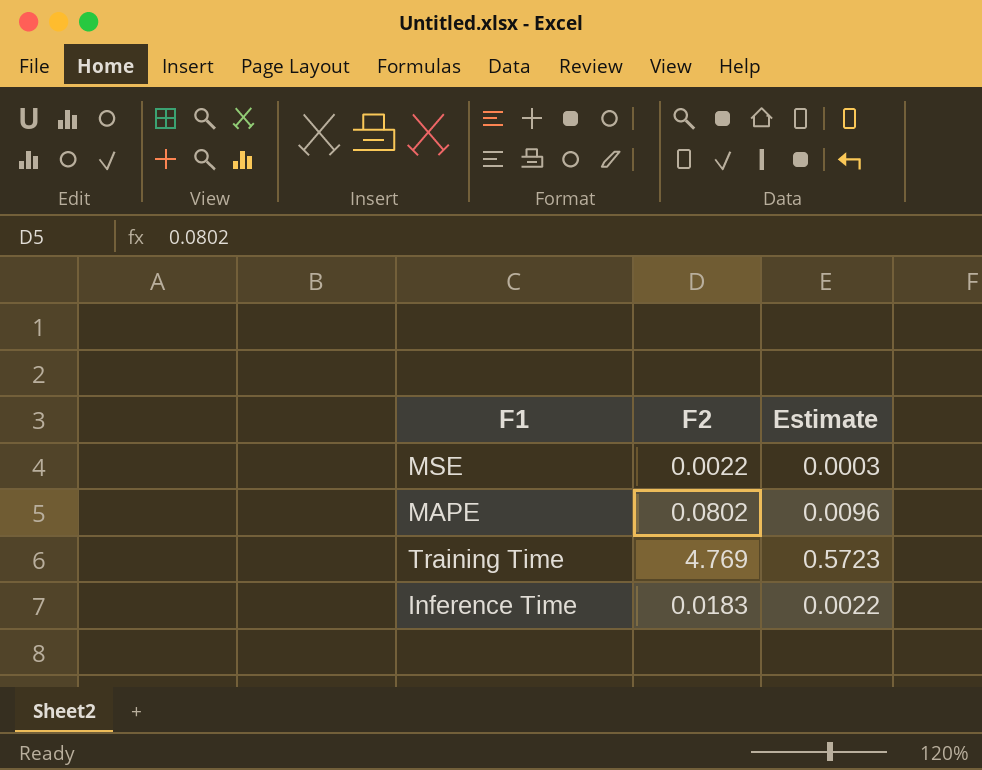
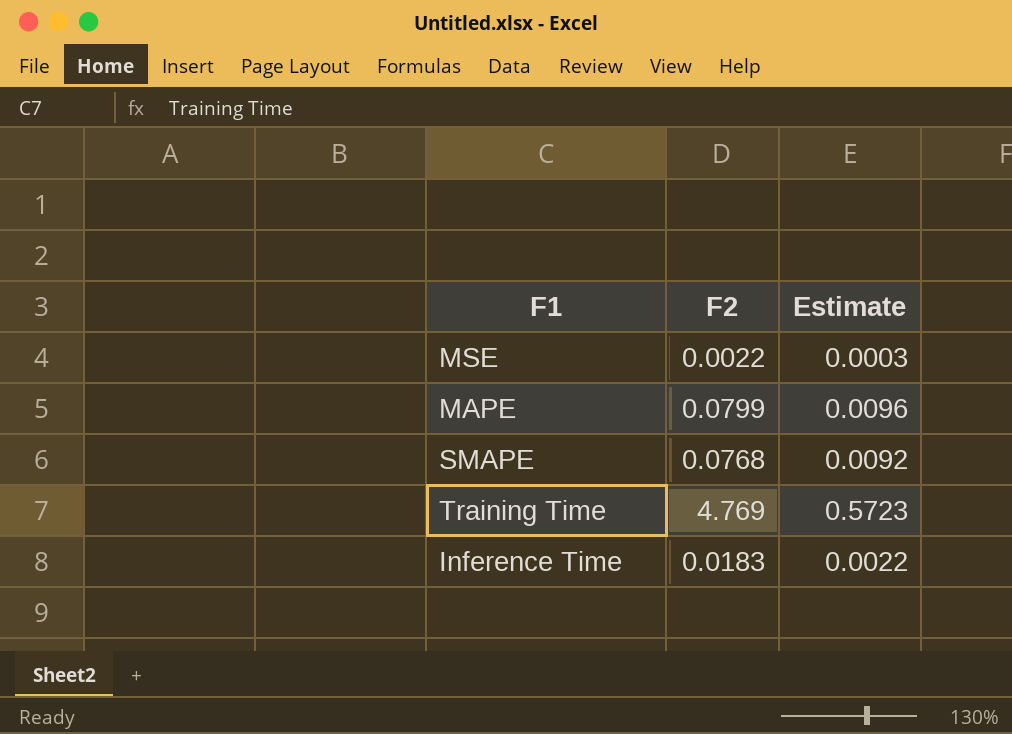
MAPE | F2: 0.0802 -> 0.0799
row SMAPE: none -> 0.0768 | 0.0092

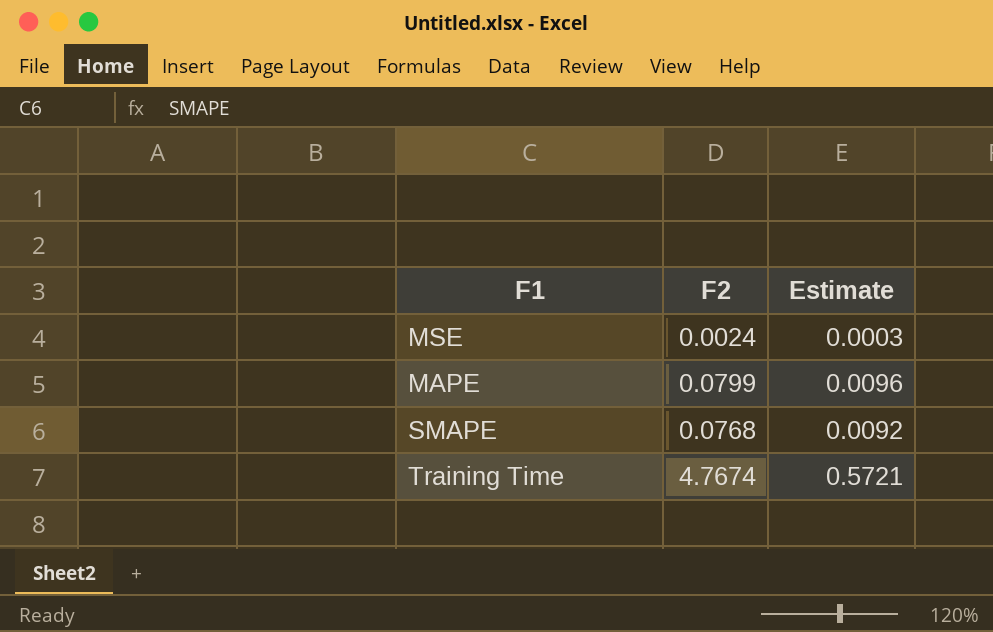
row Inference Time: 0.0183 | 0.0022 -> none
MSE | F2: 0.0022 -> 0.0024
Training Time | F2: 4.769 -> 4.7674
Training Time | Estimate: 0.5723 -> 0.5721

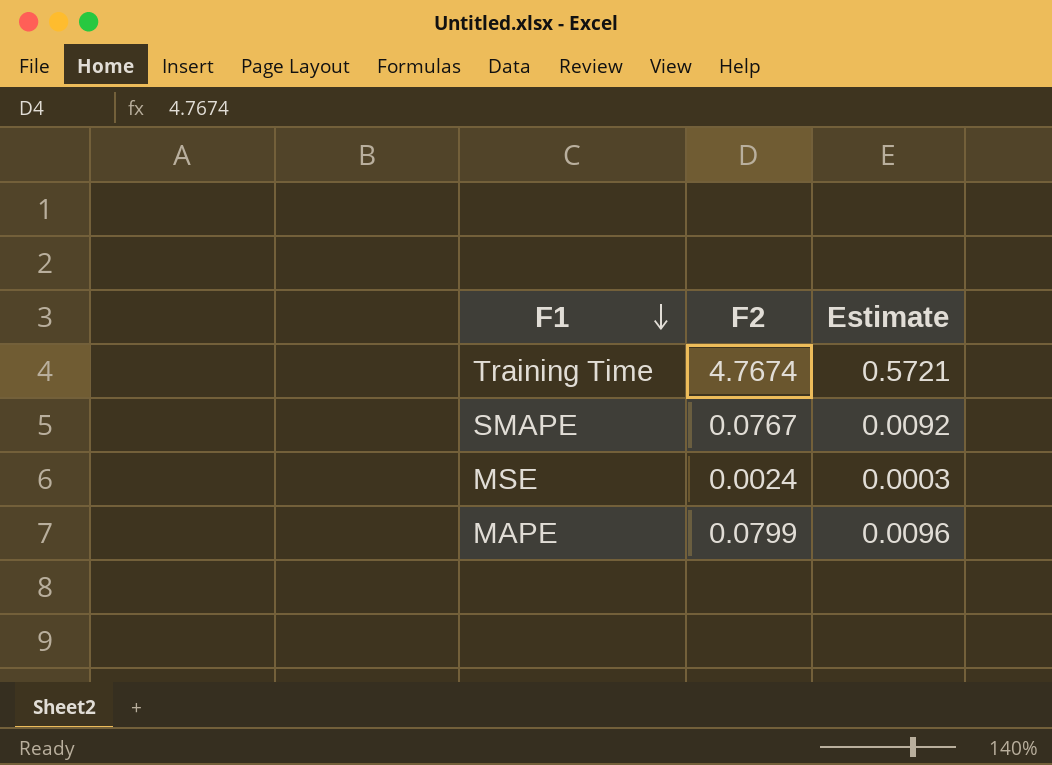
row order: none -> F1 descending
SMAPE | F2: 0.0768 -> 0.0767

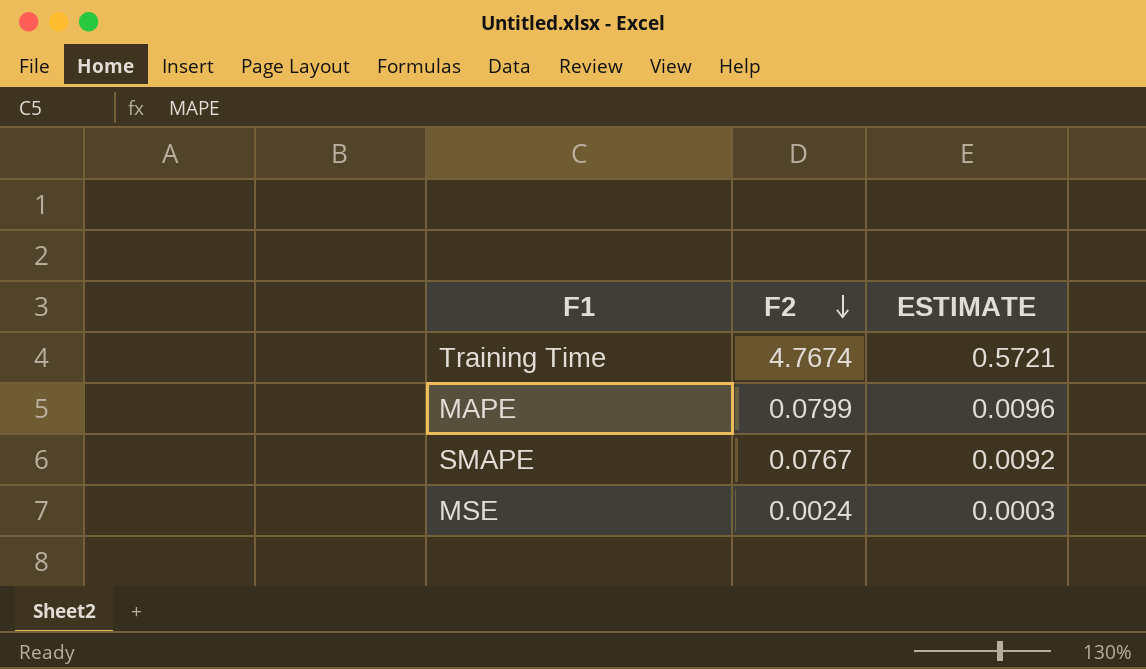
row order: F1 descending -> F2 descending
column name: Estimate -> ESTIMATE

